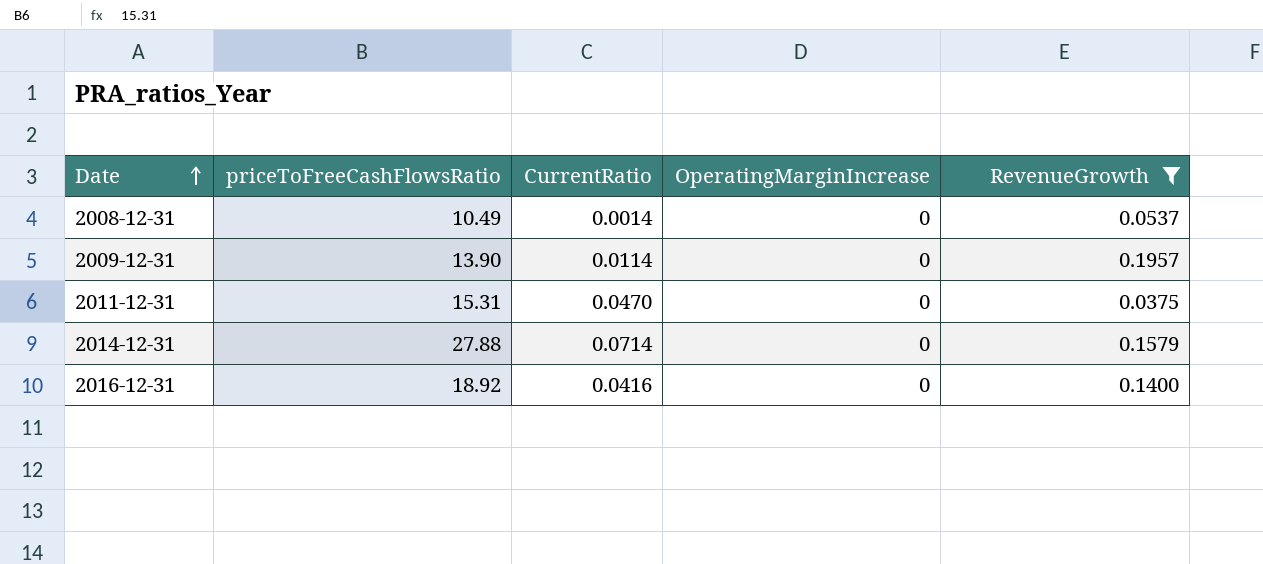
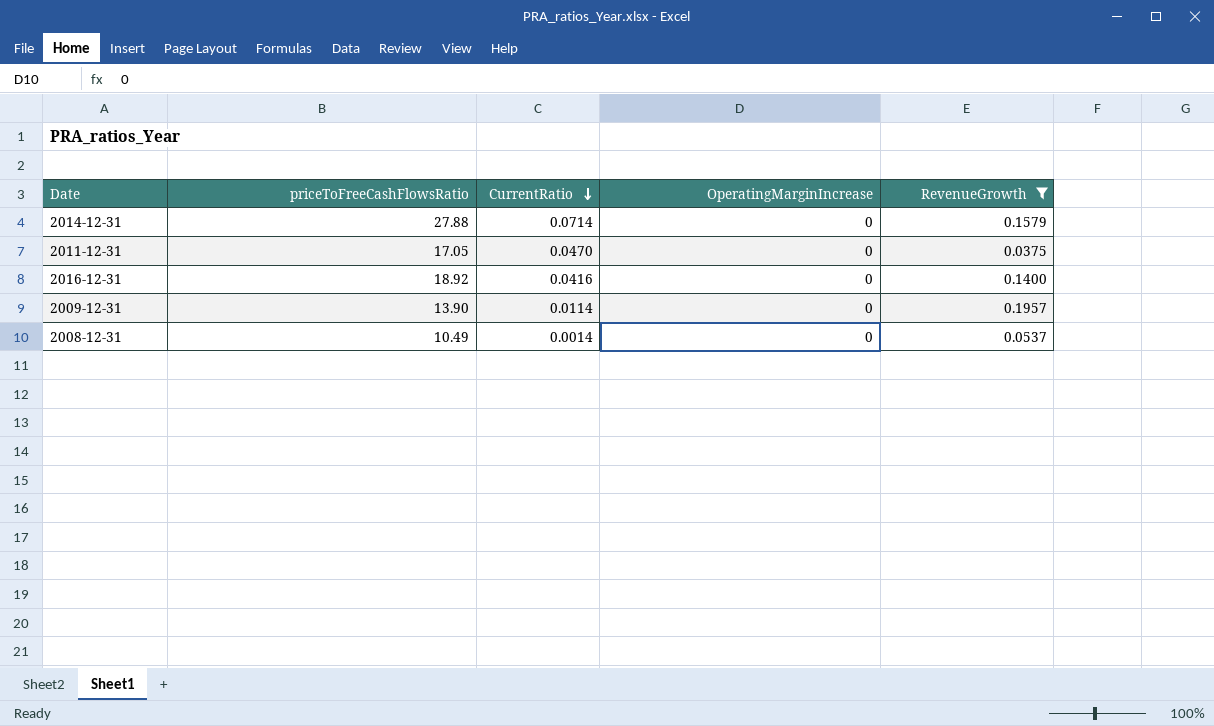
row order: Date ascending -> CurrentRatio descending
2011-12-31 | priceToFreeCashFlowsRatio: 15.31 -> 17.05

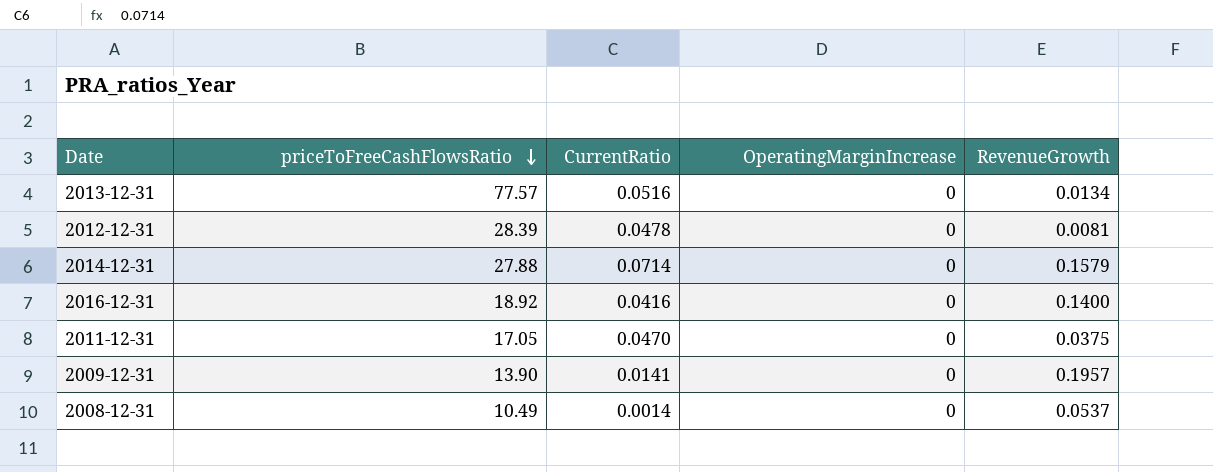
filter: RevenueGrowth >= 0.0375 -> none
row order: CurrentRatio descending -> priceToFreeCashFlowsRatio descending
2009-12-31 | CurrentRatio: 0.0114 -> 0.0141

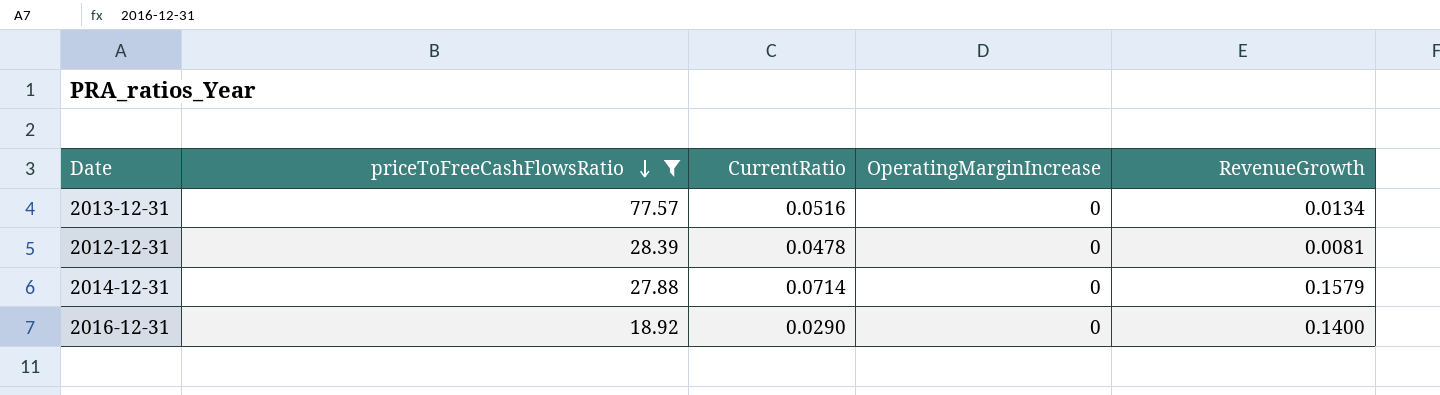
filter: none -> priceToFreeCashFlowsRatio >= 18.92
2016-12-31 | CurrentRatio: 0.0416 -> 0.0290

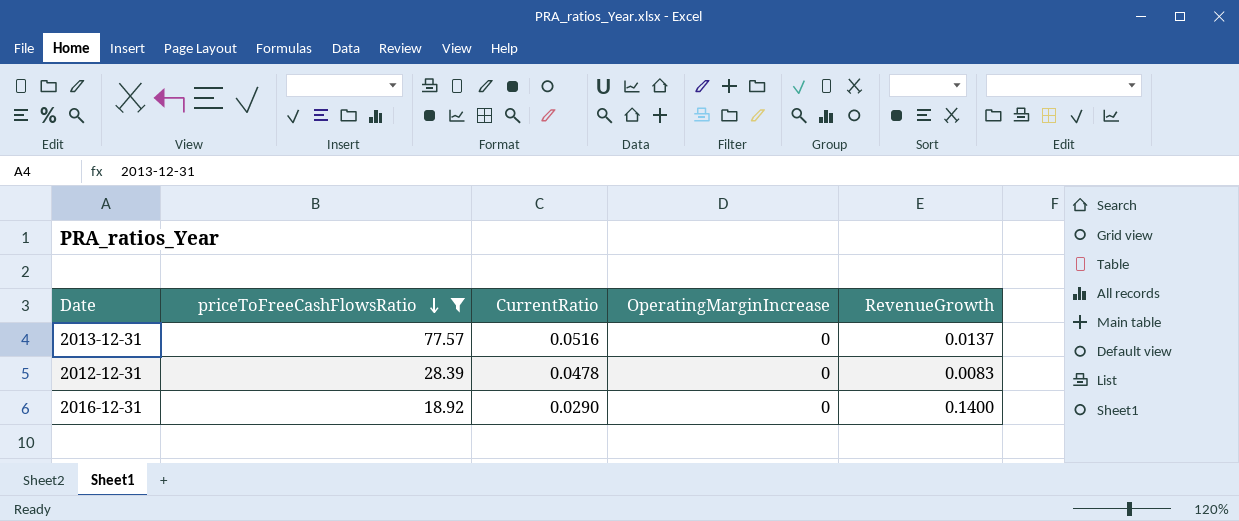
row 2014-12-31: 27.88 | 0.0714 | 0 | 0.1579 -> none
2013-12-31 | RevenueGrowth: 0.0134 -> 0.0137
2012-12-31 | RevenueGrowth: 0.0081 -> 0.0083

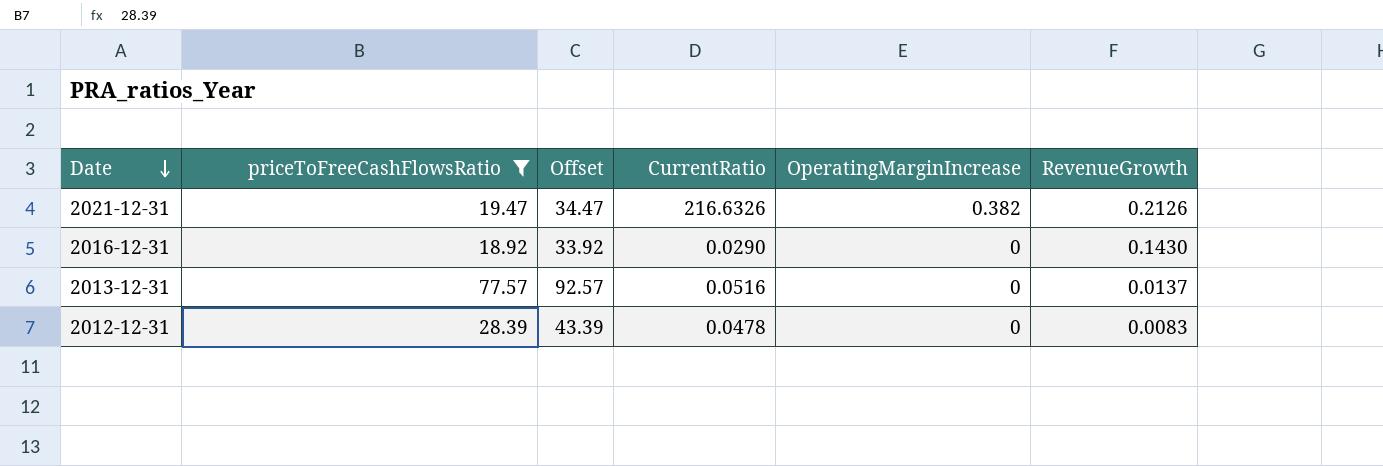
row order: priceToFreeCashFlowsRatio descending -> Date descending
column Offset | formula: none -> [priceToFreeCashFlowsRatio] + 15
row 2021-12-31: none -> 19.47 | 34.47 | 216.6326 | 0.382 | 0.2126
2016-12-31 | RevenueGrowth: 0.1400 -> 0.1430

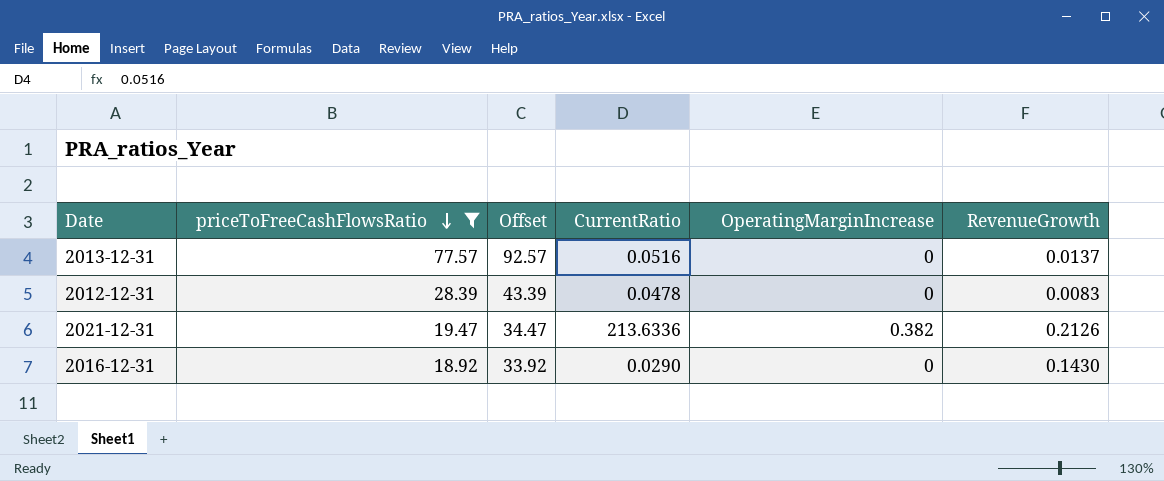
row order: Date descending -> priceToFreeCashFlowsRatio descending
2021-12-31 | CurrentRatio: 216.6326 -> 213.6336

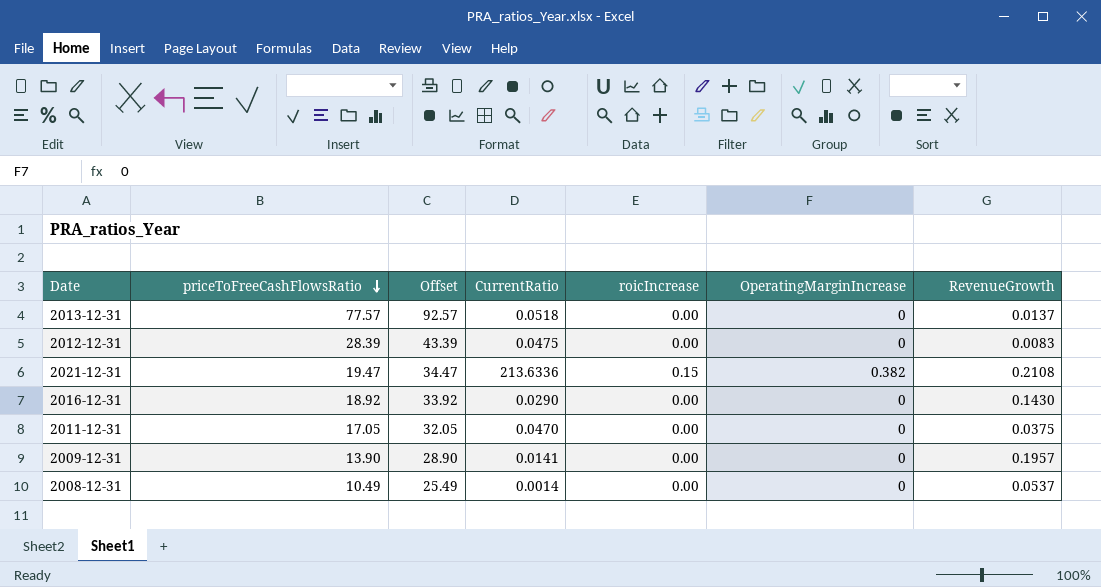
filter: priceToFreeCashFlowsRatio >= 18.92 -> none
column roicIncrease | position: none -> 5
2013-12-31 | CurrentRatio: 0.0516 -> 0.0518
2012-12-31 | CurrentRatio: 0.0478 -> 0.0475
2021-12-31 | RevenueGrowth: 0.2126 -> 0.2108

